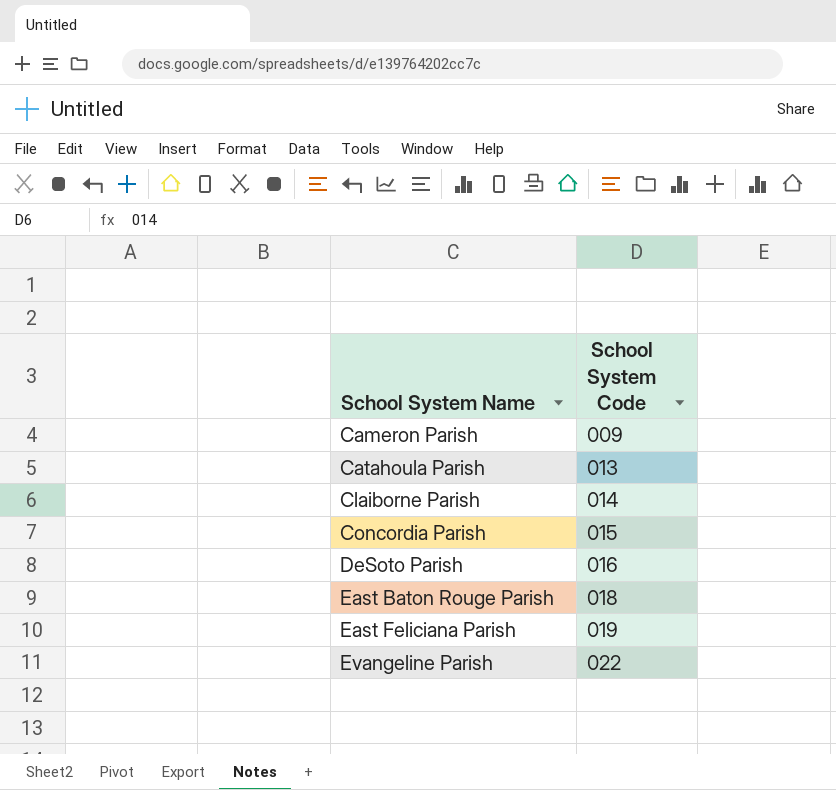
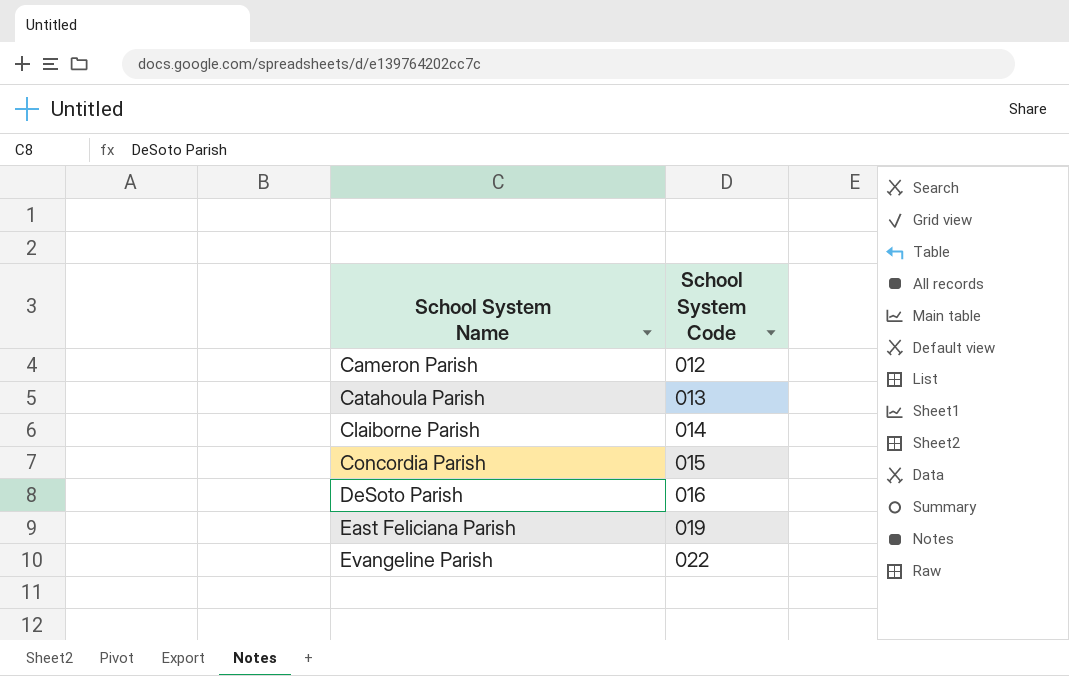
row East Baton Rouge Parish: 018 -> none
Cameron Parish | School System Code: 009 -> 012

